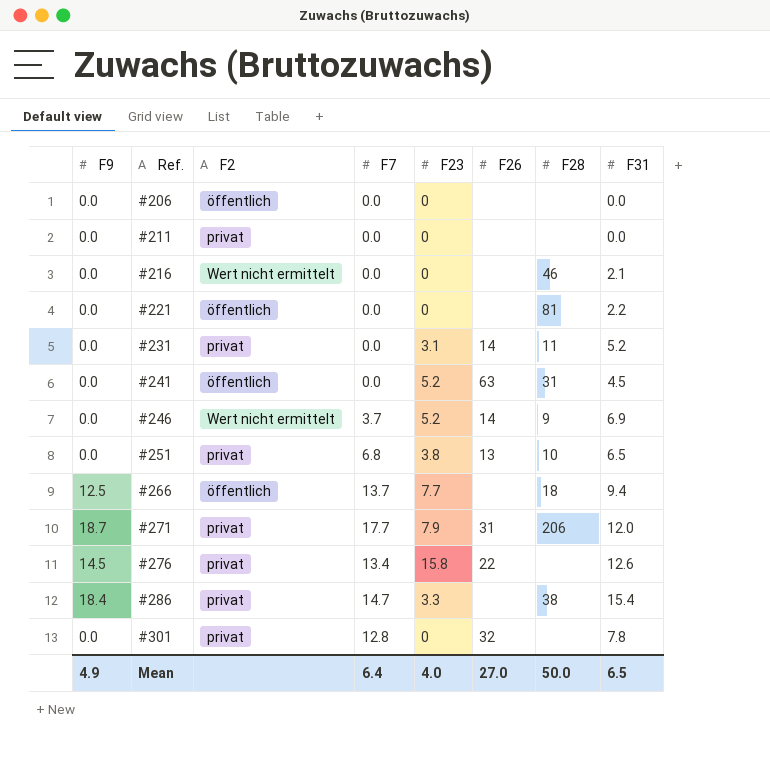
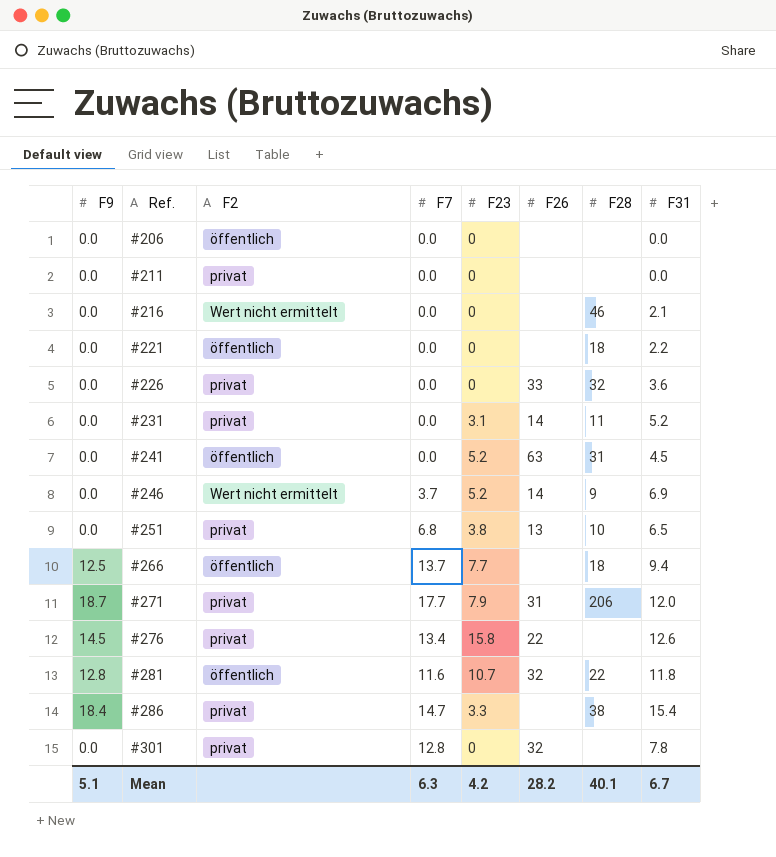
#221 | F28: 81 -> 18
row #226: none -> 0.0 | privat | 0.0 | 0 | 33 | 32 | 3.6
row #281: none -> 12.8 | öffentlich | 11.6 | 10.7 | 32 | 22 | 11.8
Mean | F9: 4.9 -> 5.1
Mean | F7: 6.4 -> 6.3
Mean | F23: 4.0 -> 4.2
Mean | F26: 27.0 -> 28.2
Mean | F28: 50.0 -> 40.1
Mean | F31: 6.5 -> 6.7

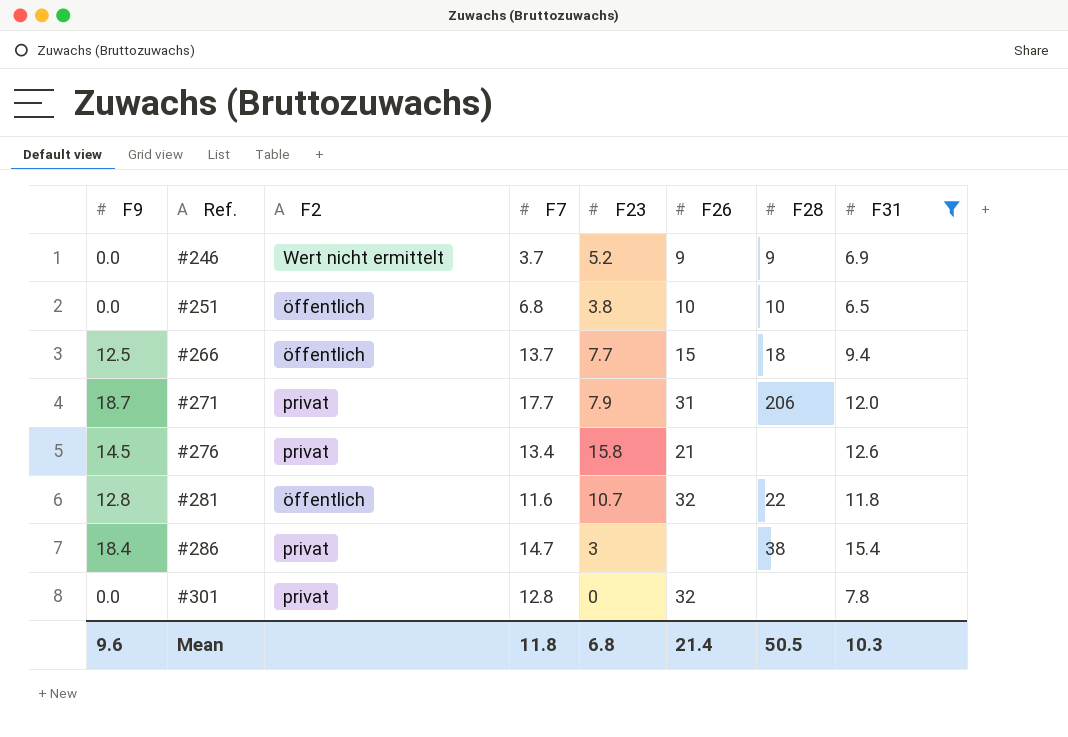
filter: none -> F31 >= 6.5
#246 | F26: 14 -> 9
#251 | F2: privat -> öffentlich
#251 | F26: 13 -> 10
#266 | F26: none -> 15
#276 | F26: 22 -> 21
#286 | F23: 3.3 -> 3
Mean | F9: 5.1 -> 9.6
Mean | F7: 6.3 -> 11.8
Mean | F23: 4.2 -> 6.8
Mean | F26: 28.2 -> 21.4
Mean | F28: 40.1 -> 50.5
Mean | F31: 6.7 -> 10.3

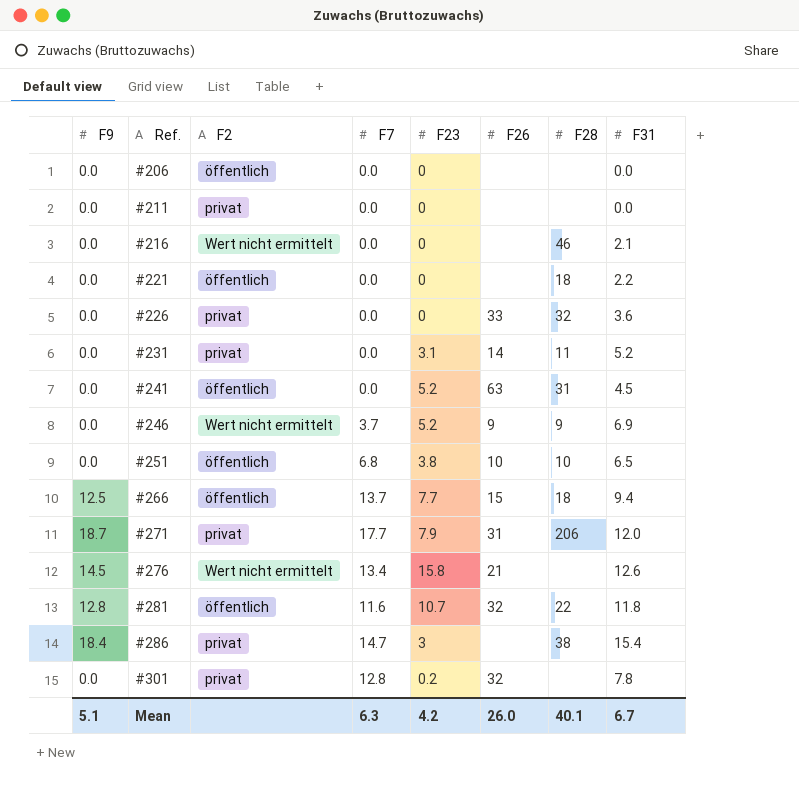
filter: F31 >= 6.5 -> none
#276 | F2: privat -> Wert nicht ermittelt
#301 | F23: 0 -> 0.2
Mean | F9: 9.6 -> 5.1
Mean | F7: 11.8 -> 6.3
Mean | F23: 6.8 -> 4.2
Mean | F26: 21.4 -> 26.0
Mean | F28: 50.5 -> 40.1
Mean | F31: 10.3 -> 6.7

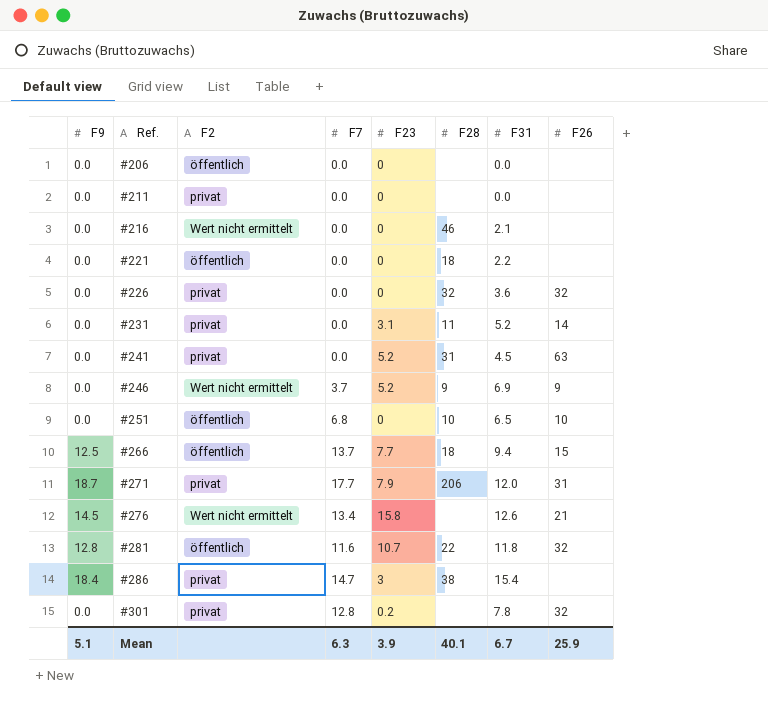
column F26 | position: 6 -> 8
#226 | F26: 33 -> 32
#241 | F2: öffentlich -> privat
#251 | F23: 3.8 -> 0
Mean | F23: 4.2 -> 3.9
Mean | F26: 26.0 -> 25.9

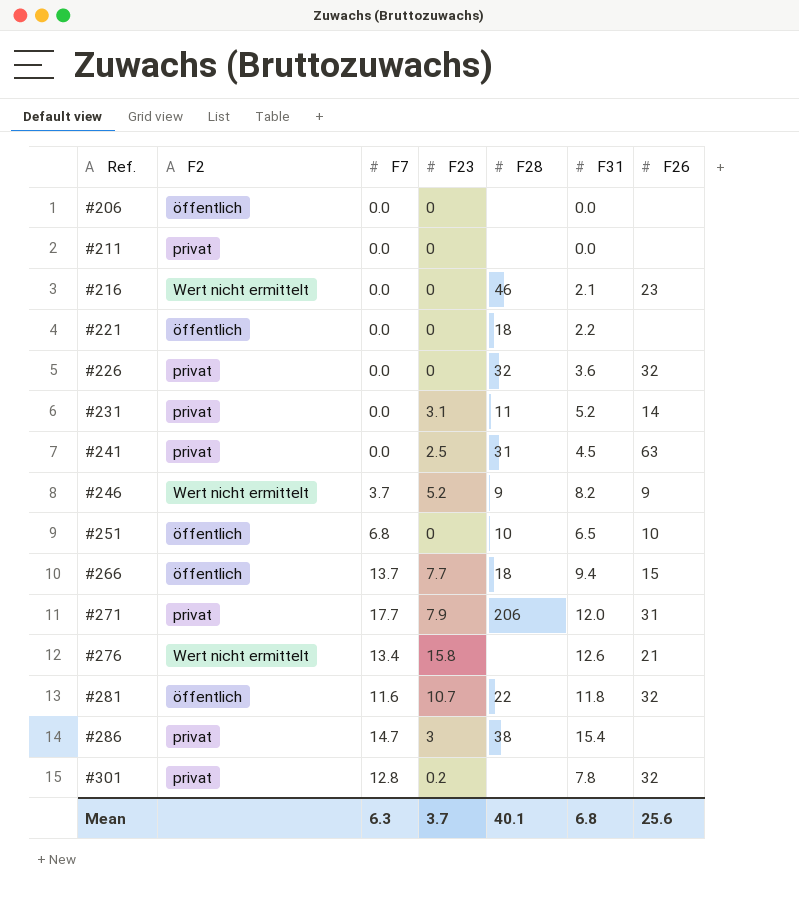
column F9 | position: 1 -> none
#216 | F26: none -> 23
#241 | F23: 5.2 -> 2.5
#246 | F31: 6.9 -> 8.2
Mean | F23: 3.9 -> 3.7
Mean | F31: 6.7 -> 6.8
Mean | F26: 25.9 -> 25.6

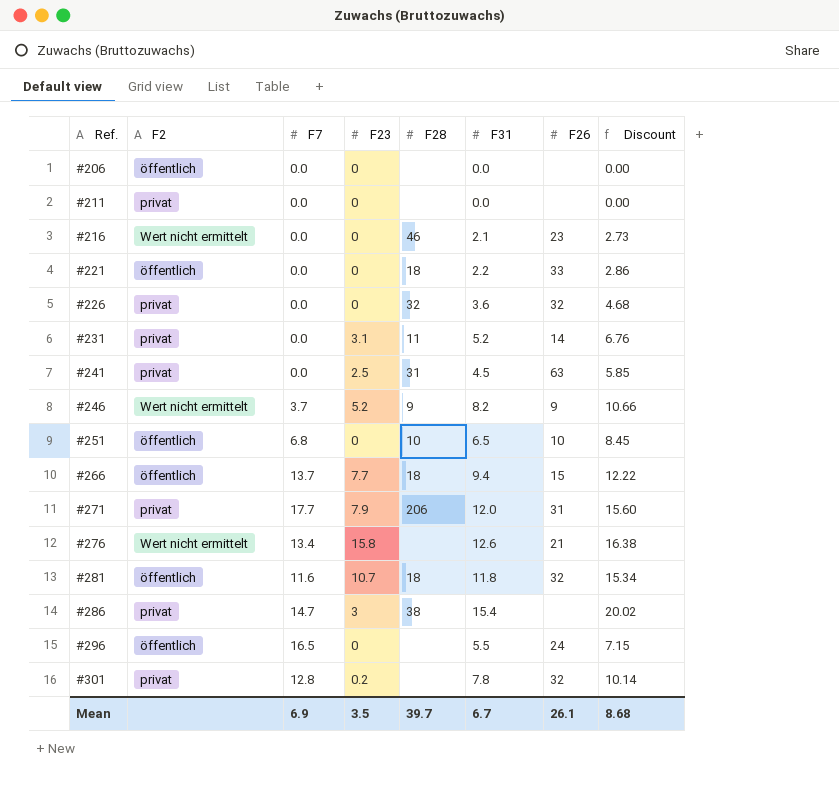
column Discount | formula: none -> [F31] * 1.3
#221 | F26: none -> 33
#281 | F28: 22 -> 18
row #296: none -> öffentlich | 16.5 | 0 | none | 5.5 | 24 | 7.15
Mean | F7: 6.3 -> 6.9
Mean | F23: 3.7 -> 3.5
Mean | F28: 40.1 -> 39.7
Mean | F31: 6.8 -> 6.7
Mean | F26: 25.6 -> 26.1

